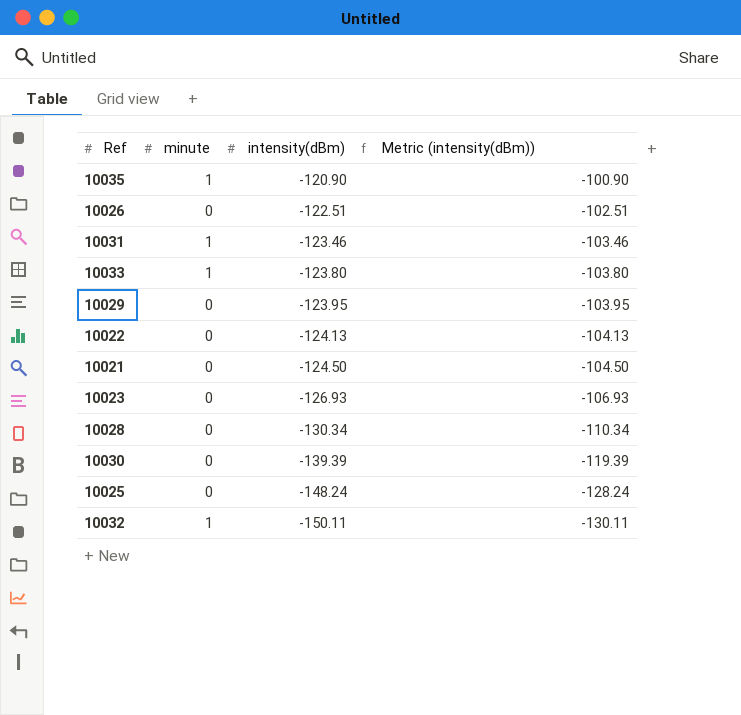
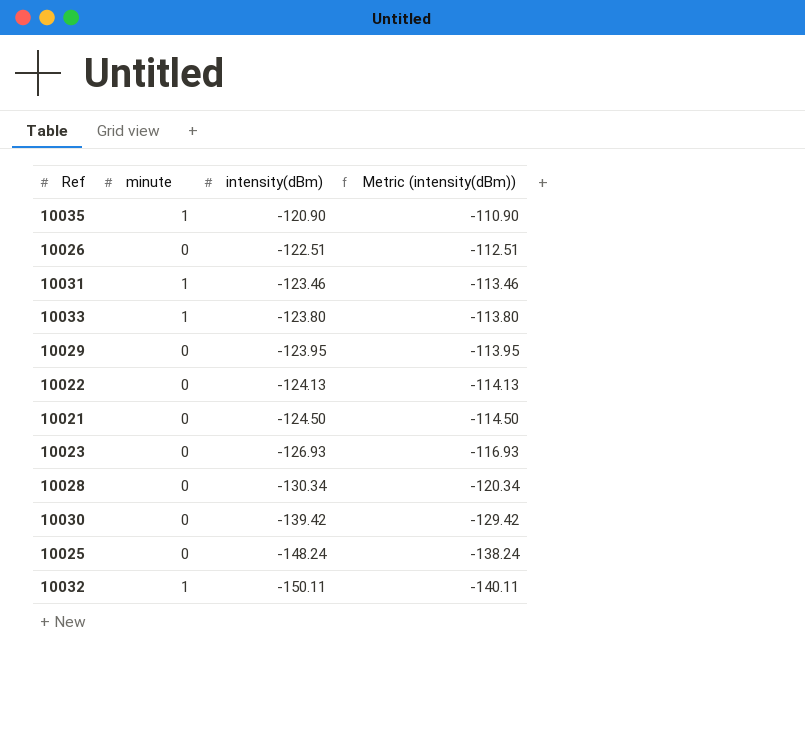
column Metric (intensity(dBm)) | formula: [intensity(dBm)] + 20 -> [intensity(dBm)] + 10
10030 | intensity(dBm): -139.39 -> -139.42

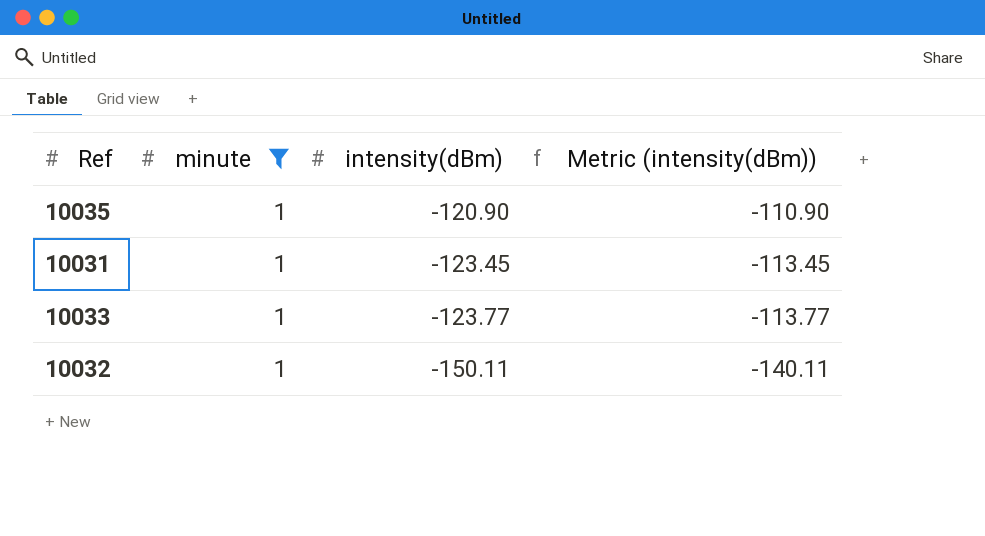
filter: none -> minute = 1
10031 | intensity(dBm): -123.46 -> -123.45
10031 | Metric (intensity(dBm)): -113.46 -> -113.45
10033 | intensity(dBm): -123.80 -> -123.77
10033 | Metric (intensity(dBm)): -113.80 -> -113.77

